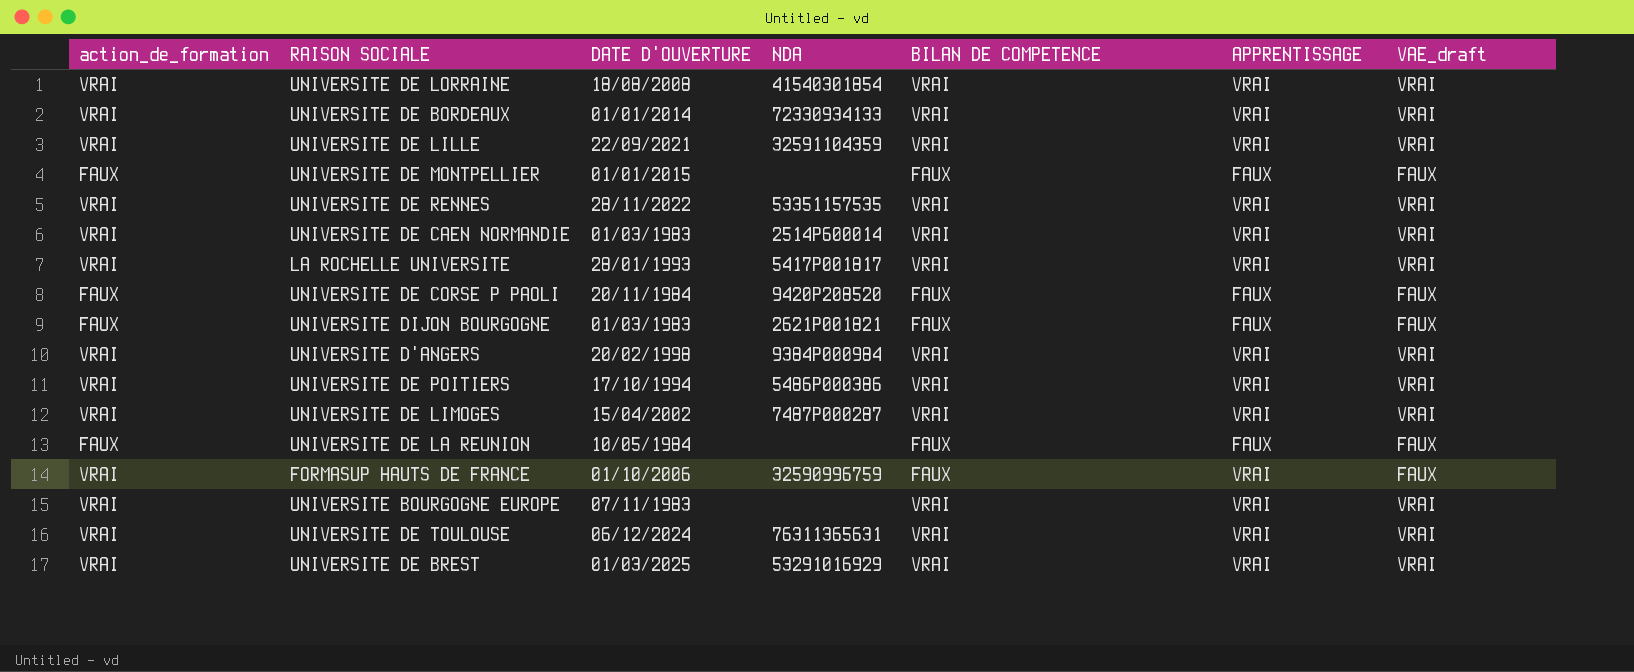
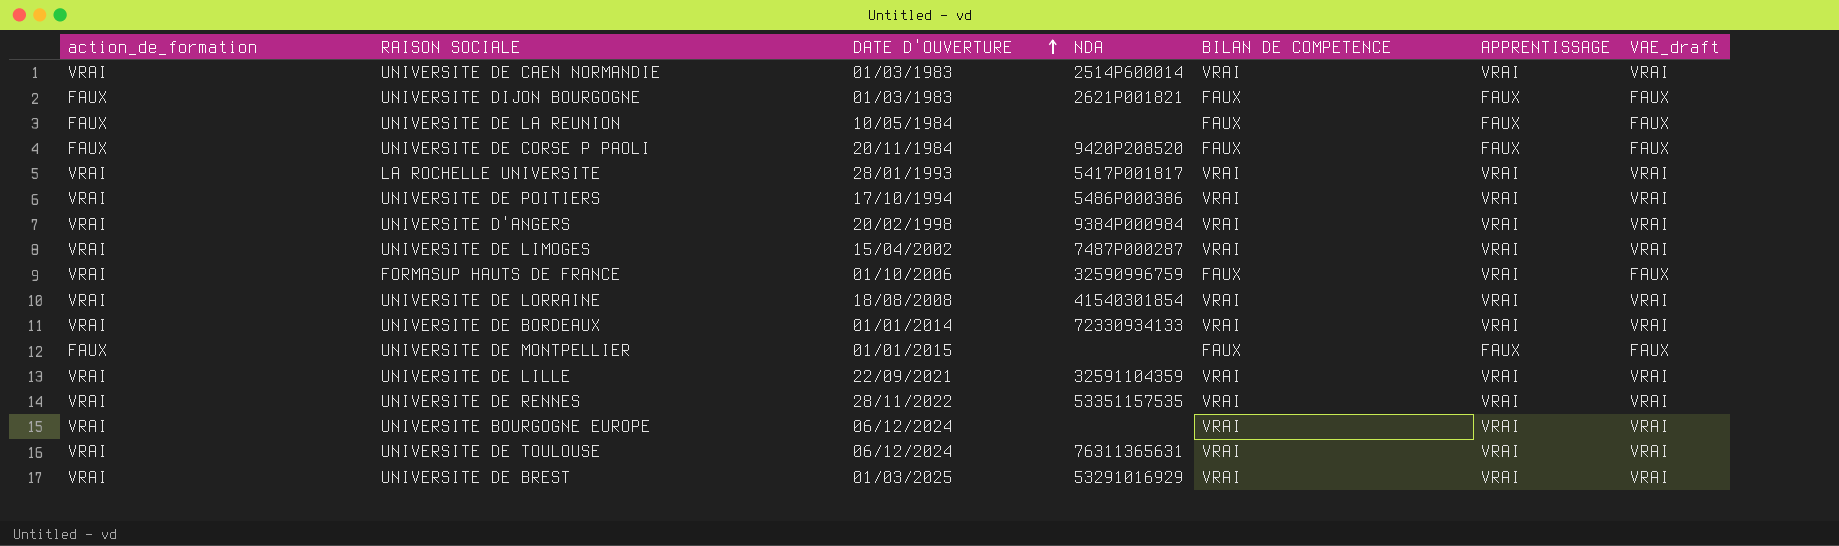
row order: none -> DATE D'OUVERTURE ascending
UNIVERSITE BOURGOGNE EUROPE | DATE D'OUVERTURE: 07/11/1983 -> 06/12/2024

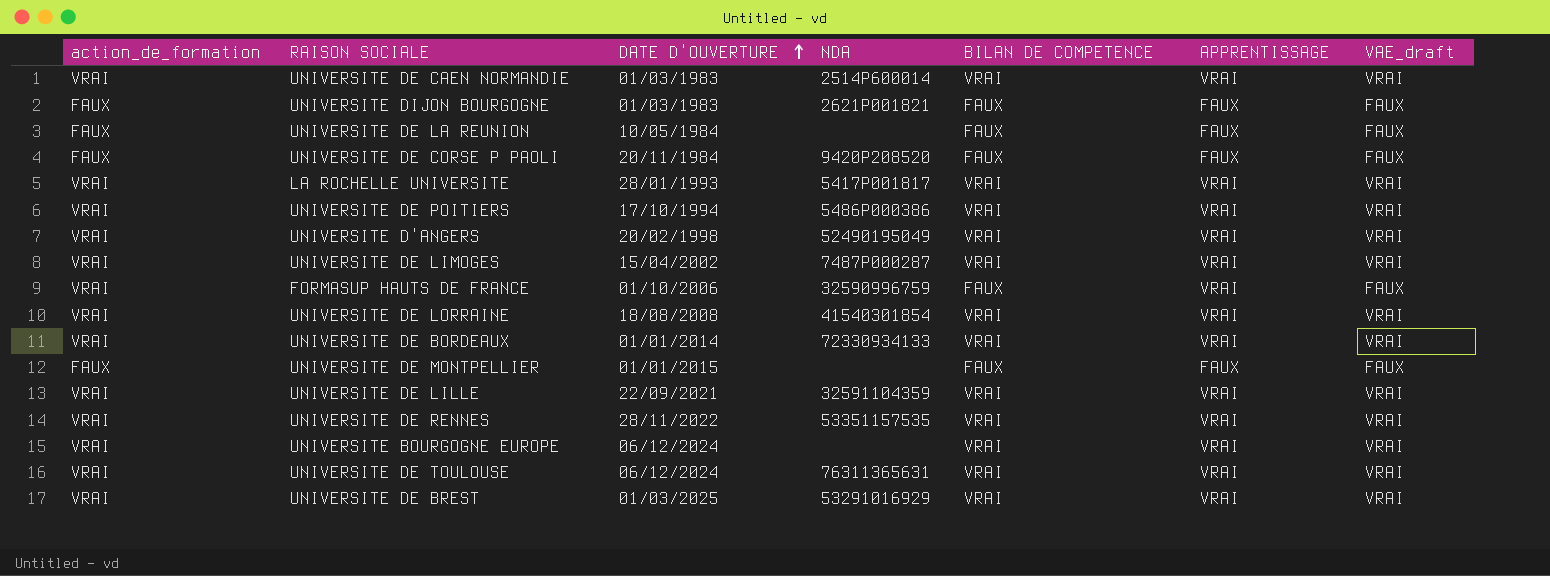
UNIVERSITE D'ANGERS | NDA: 9384P000984 -> 52490195049

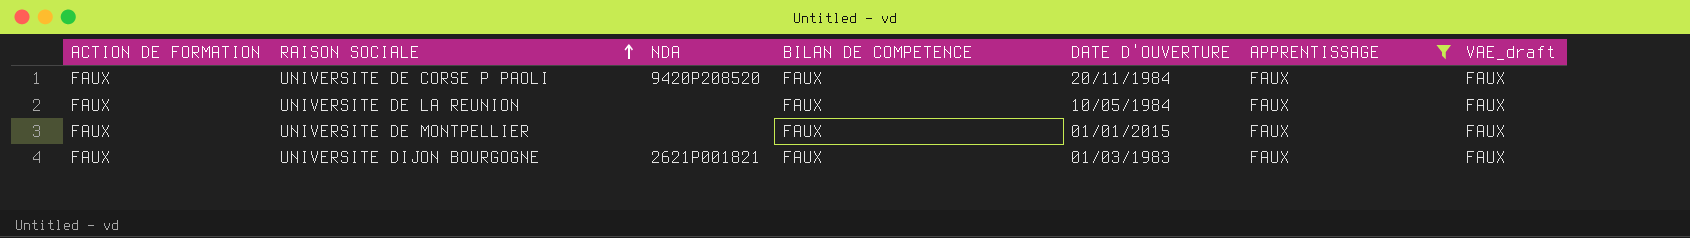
filter: none -> APPRENTISSAGE = FAUX
row order: DATE D'OUVERTURE ascending -> RAISON SOCIALE ascending
column name: action_de_formation -> ACTION DE FORMATION
column DATE D'OUVERTURE | position: 3 -> 5

